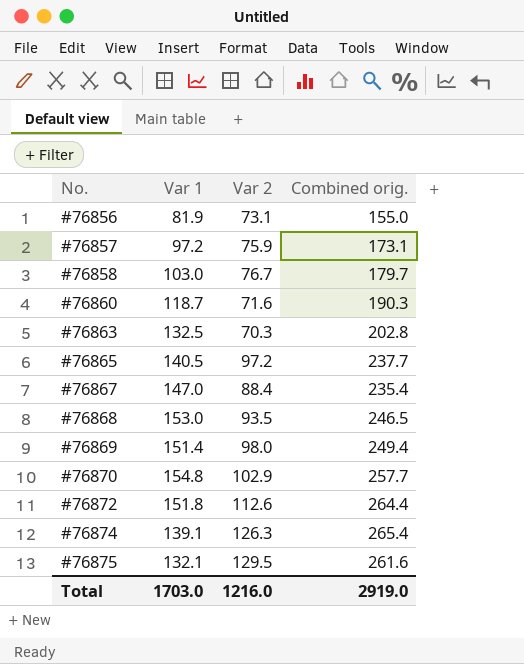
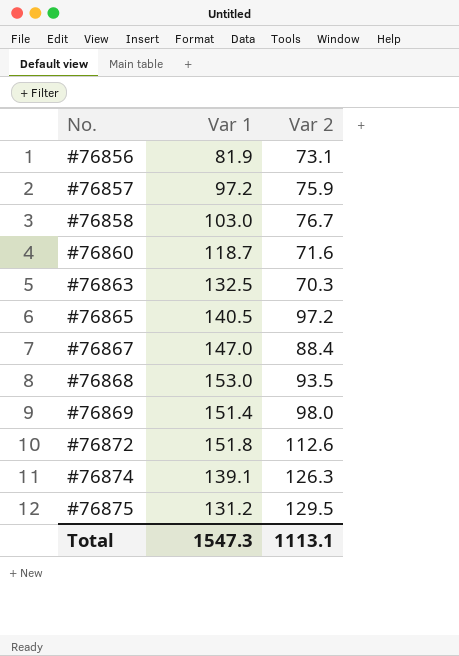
column Combined orig. | formula: [Var 1] + [Var 2] -> none
row #76870: 154.8 | 102.9 | 257.7 -> none
#76875 | Var 1: 132.1 -> 131.2
Total | Var 1: 1703.0 -> 1547.3
Total | Var 2: 1216.0 -> 1113.1

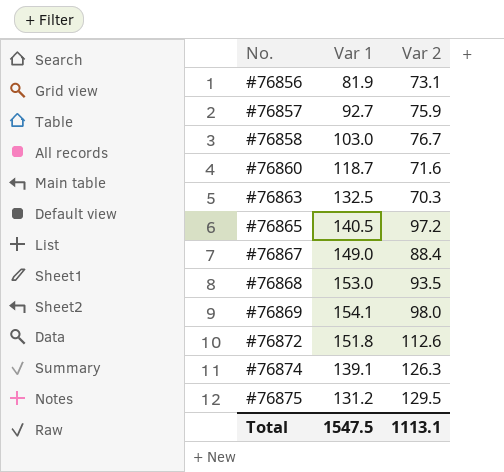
#76857 | Var 1: 97.2 -> 92.7
#76867 | Var 1: 147.0 -> 149.0
#76869 | Var 1: 151.4 -> 154.1
Total | Var 1: 1547.3 -> 1547.5

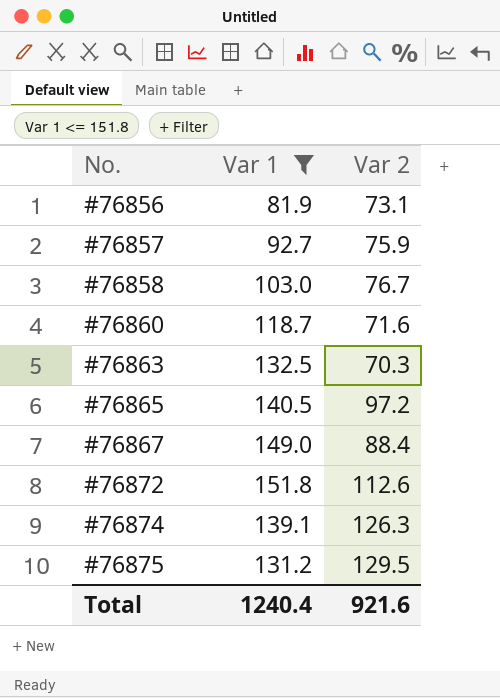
filter: none -> Var 1 <= 151.8
Total | Var 1: 1547.5 -> 1240.4
Total | Var 2: 1113.1 -> 921.6

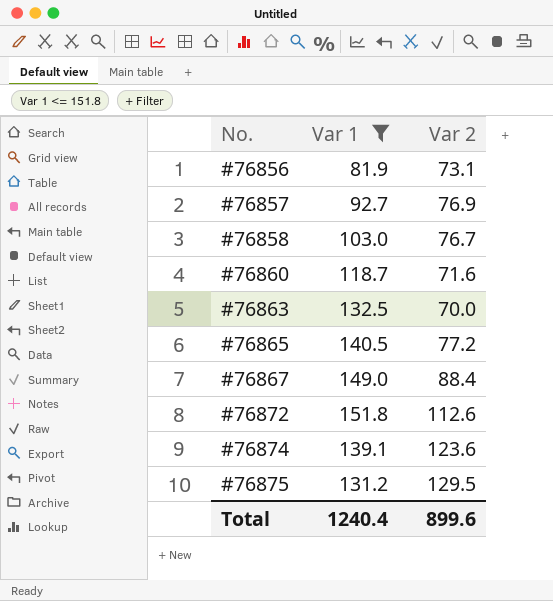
#76857 | Var 2: 75.9 -> 76.9
#76863 | Var 2: 70.3 -> 70.0
#76865 | Var 2: 97.2 -> 77.2
#76874 | Var 2: 126.3 -> 123.6
Total | Var 2: 921.6 -> 899.6

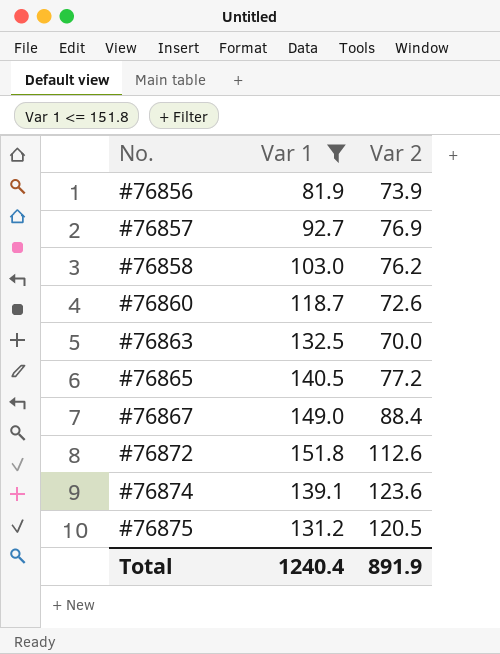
#76856 | Var 2: 73.1 -> 73.9
#76858 | Var 2: 76.7 -> 76.2
#76860 | Var 2: 71.6 -> 72.6
#76875 | Var 2: 129.5 -> 120.5
Total | Var 2: 899.6 -> 891.9

